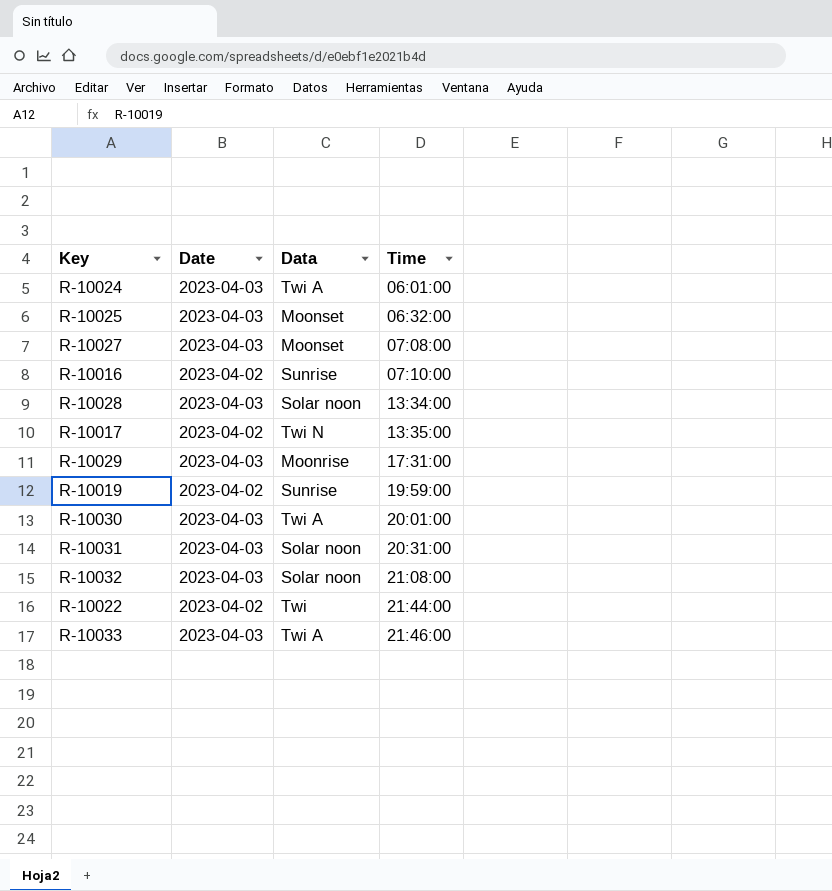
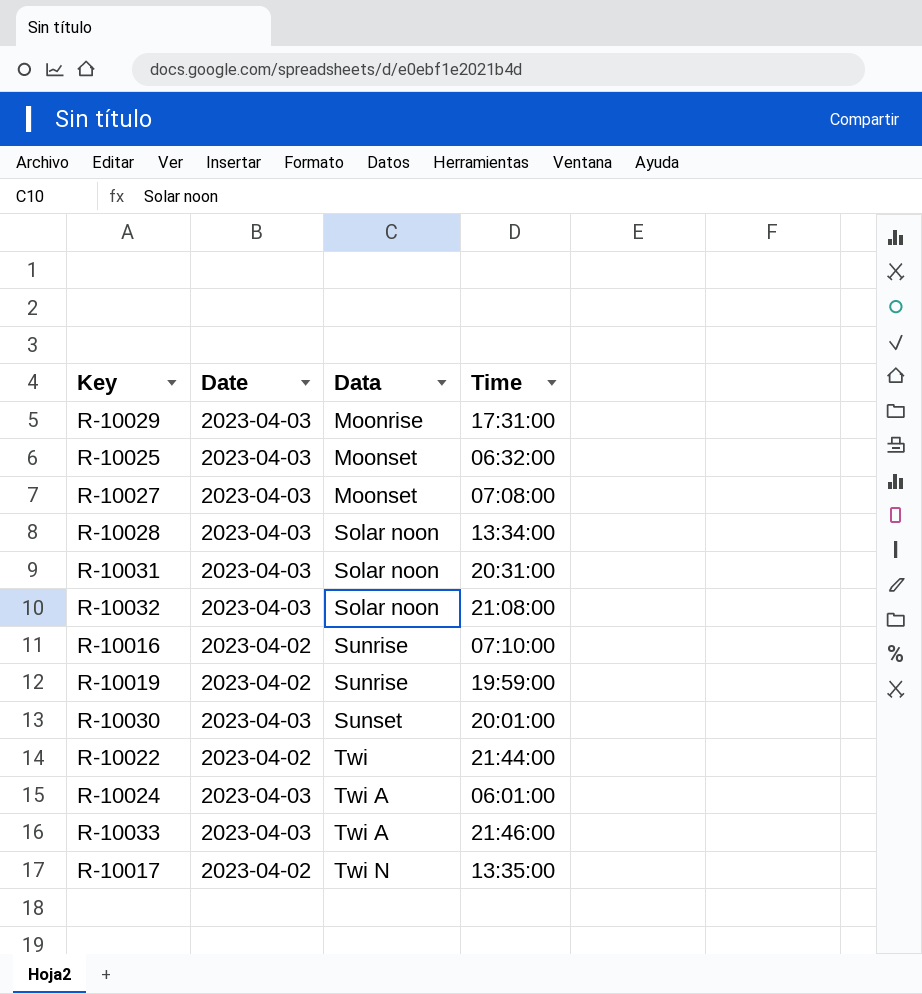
row order: Time ascending -> Data ascending
R-10030 | Data: Twi A -> Sunset

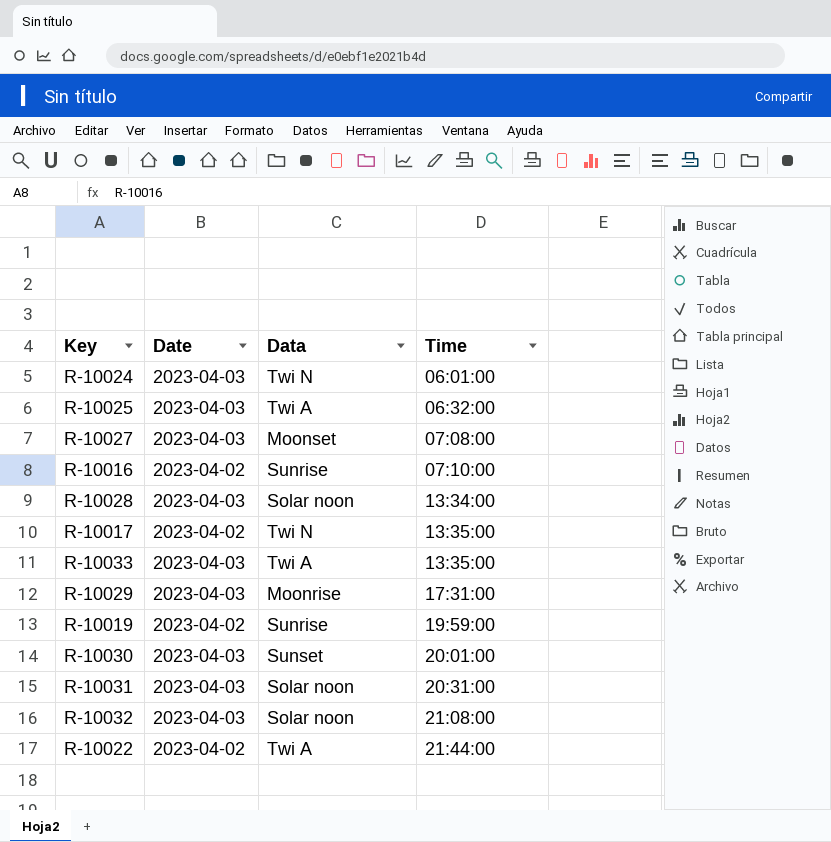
row order: Data ascending -> Time ascending
R-10024 | Data: Twi A -> Twi N
R-10025 | Data: Moonset -> Twi A
R-10033 | Time: 21:46:00 -> 13:35:00
R-10022 | Data: Twi -> Twi A

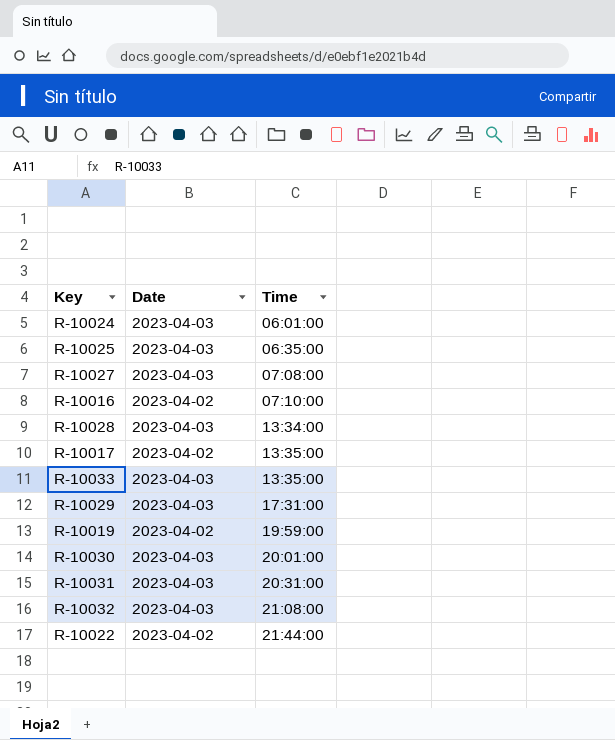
column Data | position: 3 -> none
R-10025 | Time: 06:32:00 -> 06:35:00

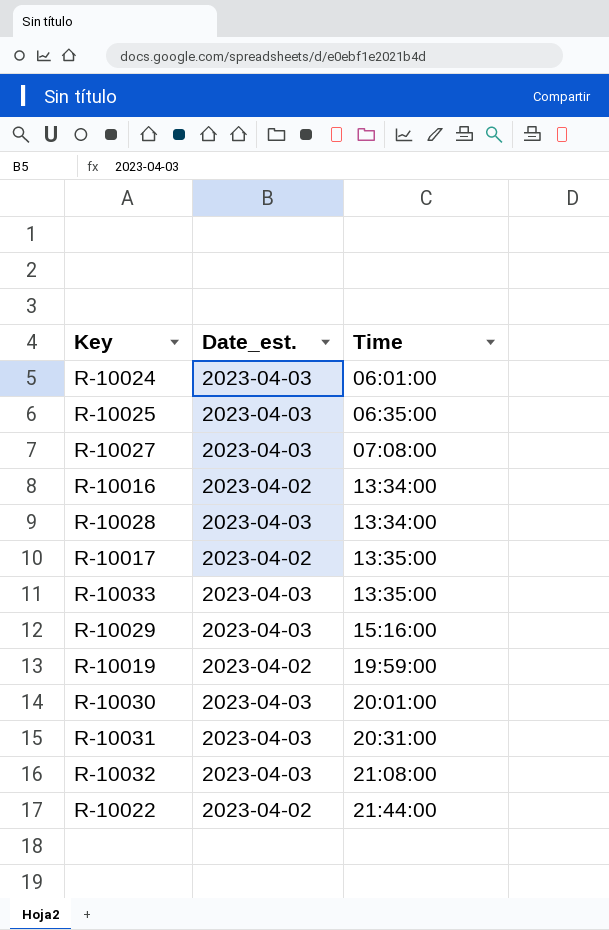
column name: Date -> Date_est.
R-10016 | Time: 07:10:00 -> 13:34:00
R-10029 | Time: 17:31:00 -> 15:16:00

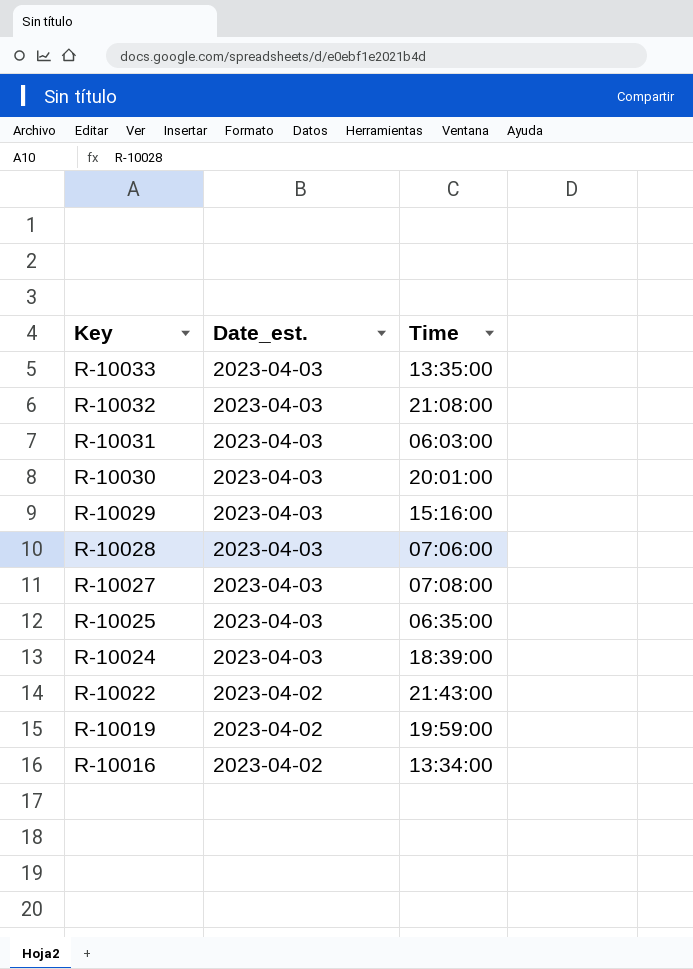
row order: Time ascending -> Key descending
row R-10017: 2023-04-02 | 13:35:00 -> none
R-10031 | Time: 20:31:00 -> 06:03:00
R-10028 | Time: 13:34:00 -> 07:06:00
R-10024 | Time: 06:01:00 -> 18:39:00
R-10022 | Time: 21:44:00 -> 21:43:00

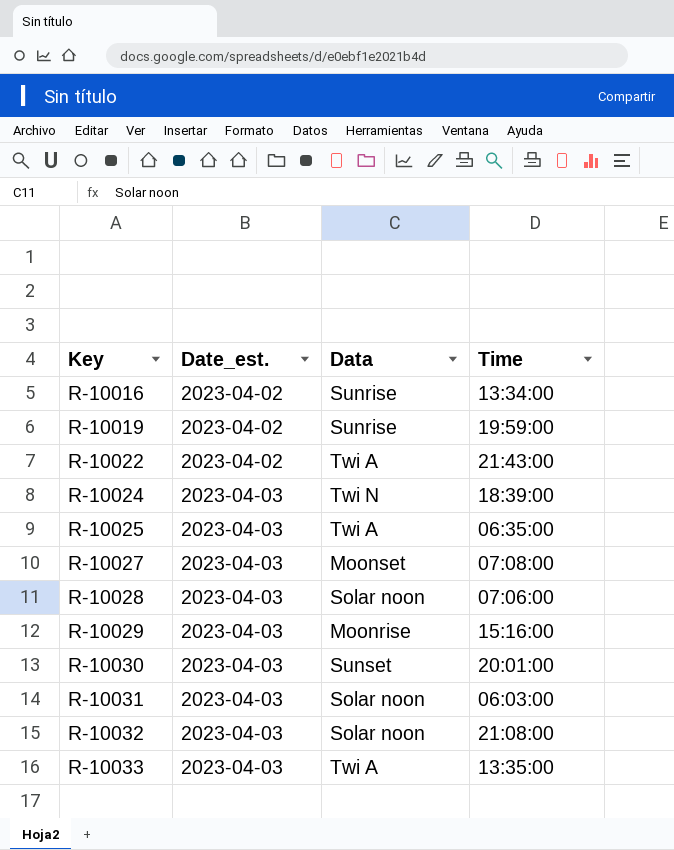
row order: Key descending -> Key ascending
column Data | position: none -> 3

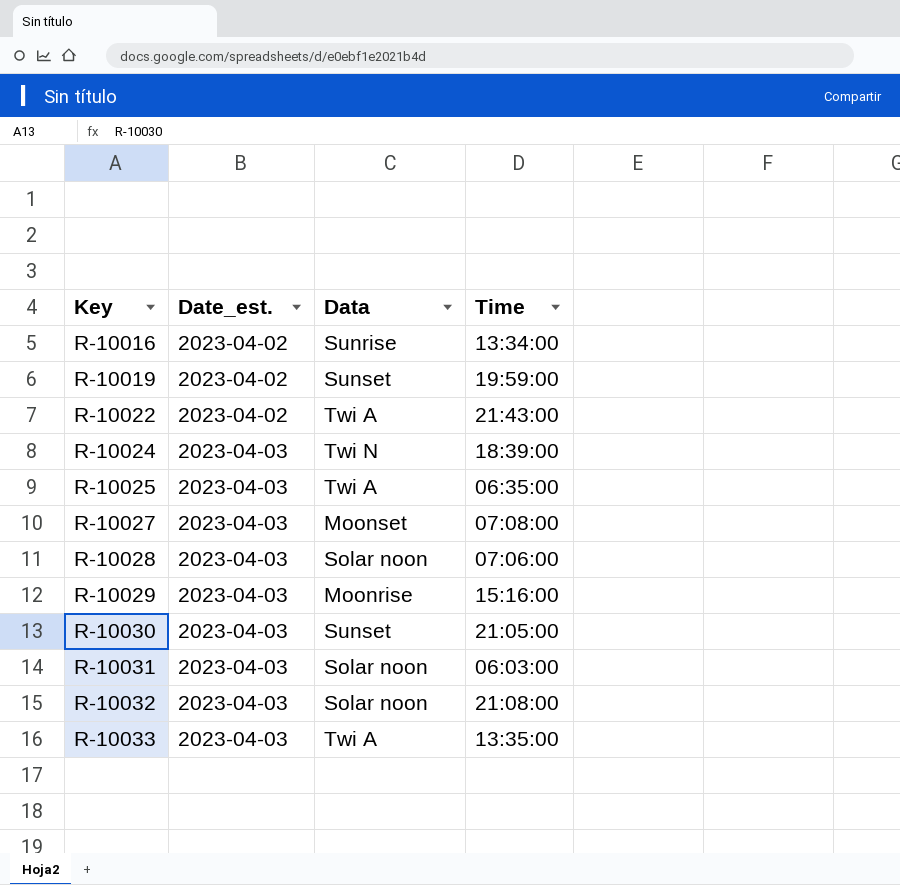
R-10019 | Data: Sunrise -> Sunset
R-10030 | Time: 20:01:00 -> 21:05:00

